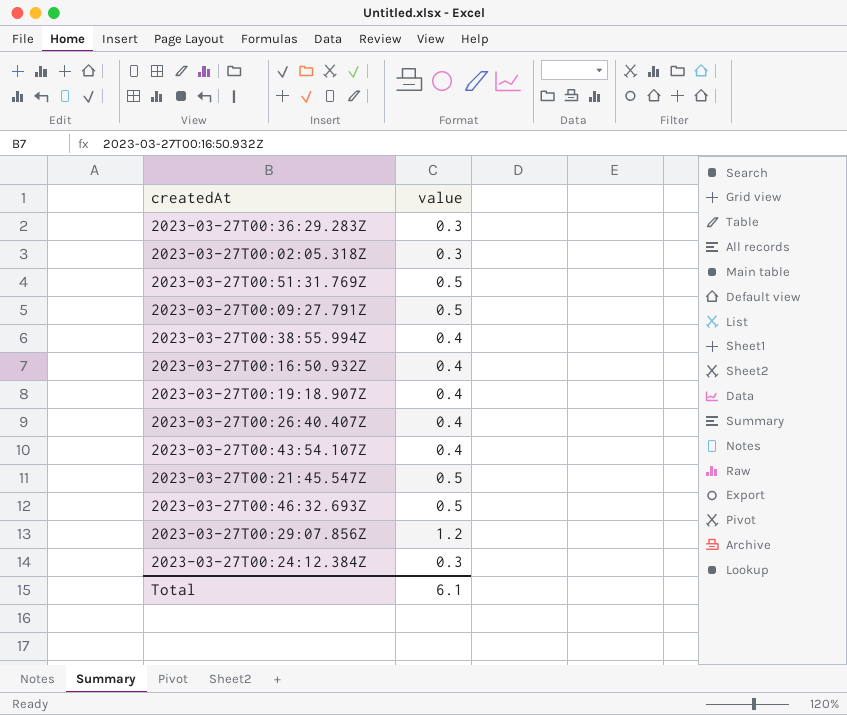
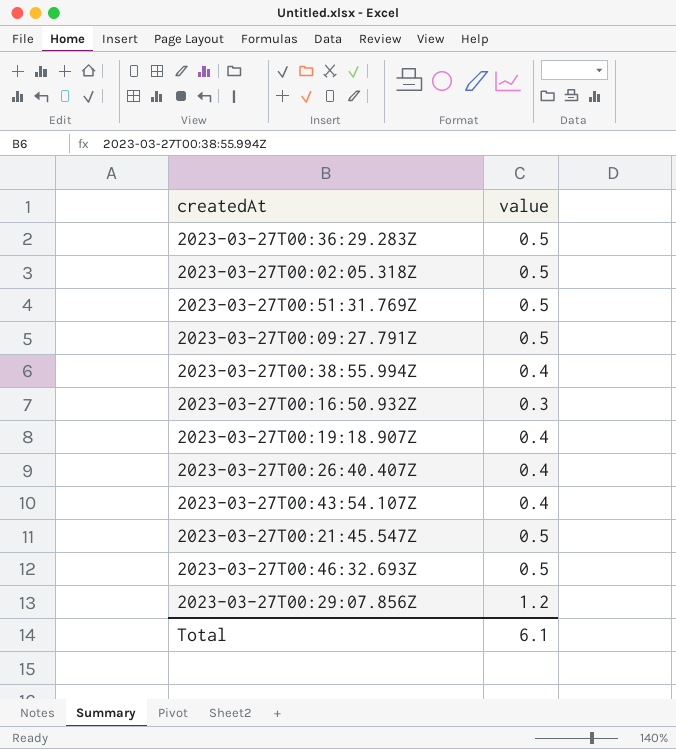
row 2023-03-27T00:24:12.384Z: 0.3 -> none
2023-03-27T00:36:29.283Z | value: 0.3 -> 0.5
2023-03-27T00:02:05.318Z | value: 0.3 -> 0.5
2023-03-27T00:16:50.932Z | value: 0.4 -> 0.3

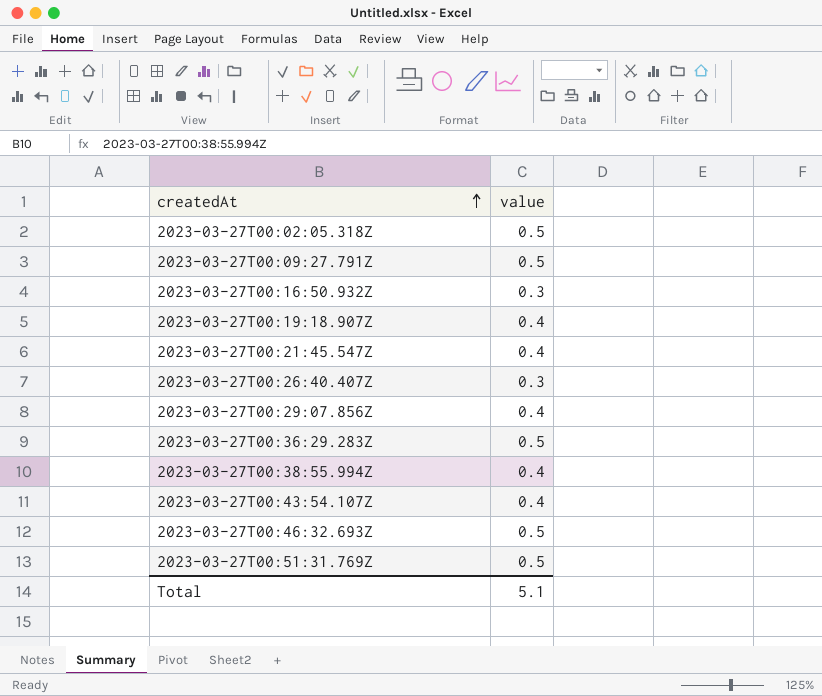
row order: none -> createdAt ascending
2023-03-27T00:21:45.547Z | value: 0.5 -> 0.4
2023-03-27T00:26:40.407Z | value: 0.4 -> 0.3
2023-03-27T00:29:07.856Z | value: 1.2 -> 0.4
Total | value: 6.1 -> 5.1

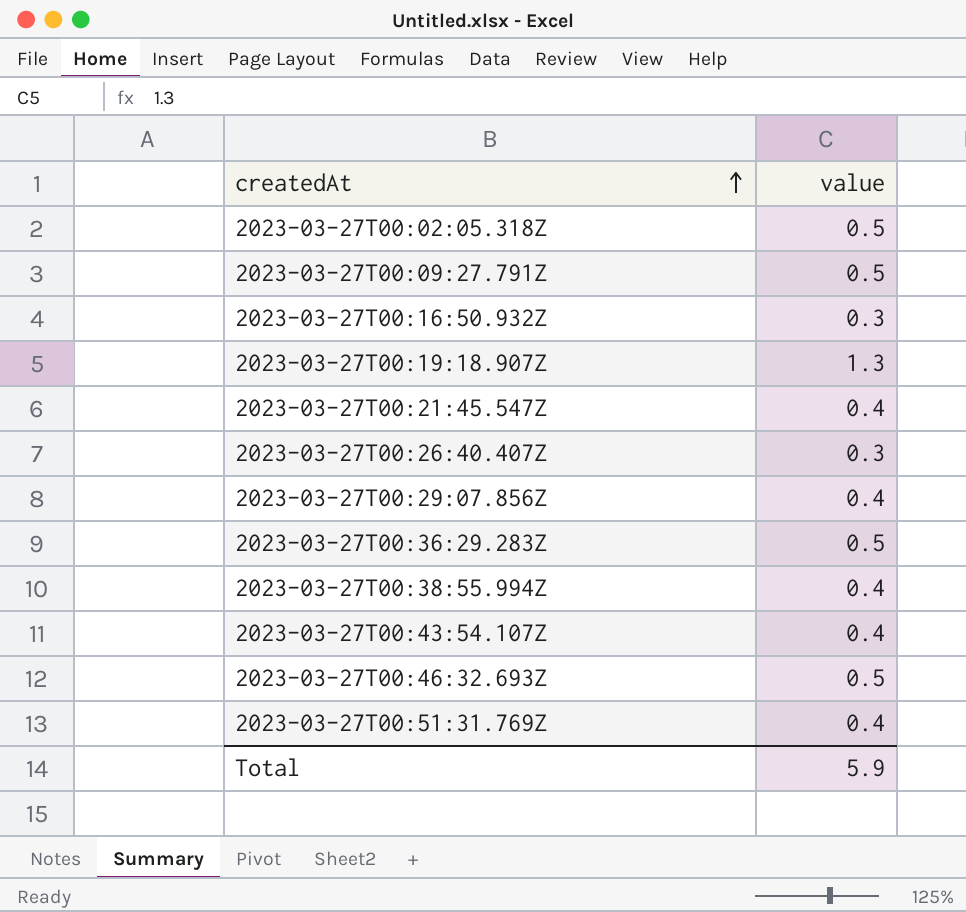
2023-03-27T00:19:18.907Z | value: 0.4 -> 1.3
2023-03-27T00:51:31.769Z | value: 0.5 -> 0.4
Total | value: 5.1 -> 5.9

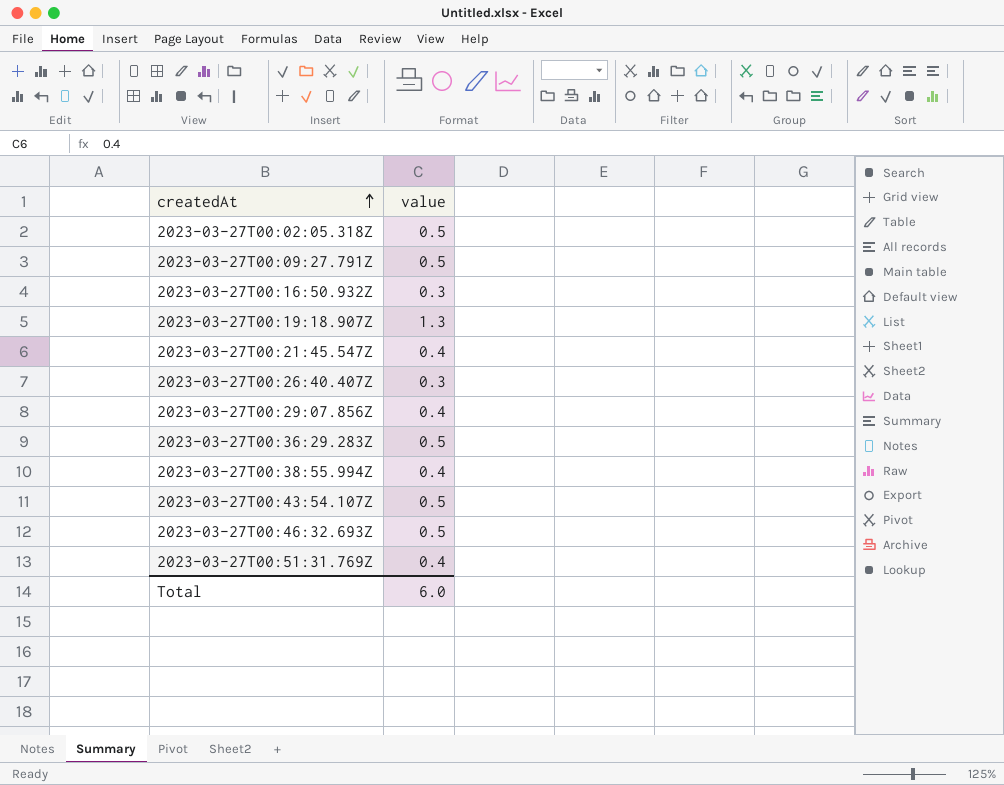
2023-03-27T00:43:54.107Z | value: 0.4 -> 0.5
Total | value: 5.9 -> 6.0

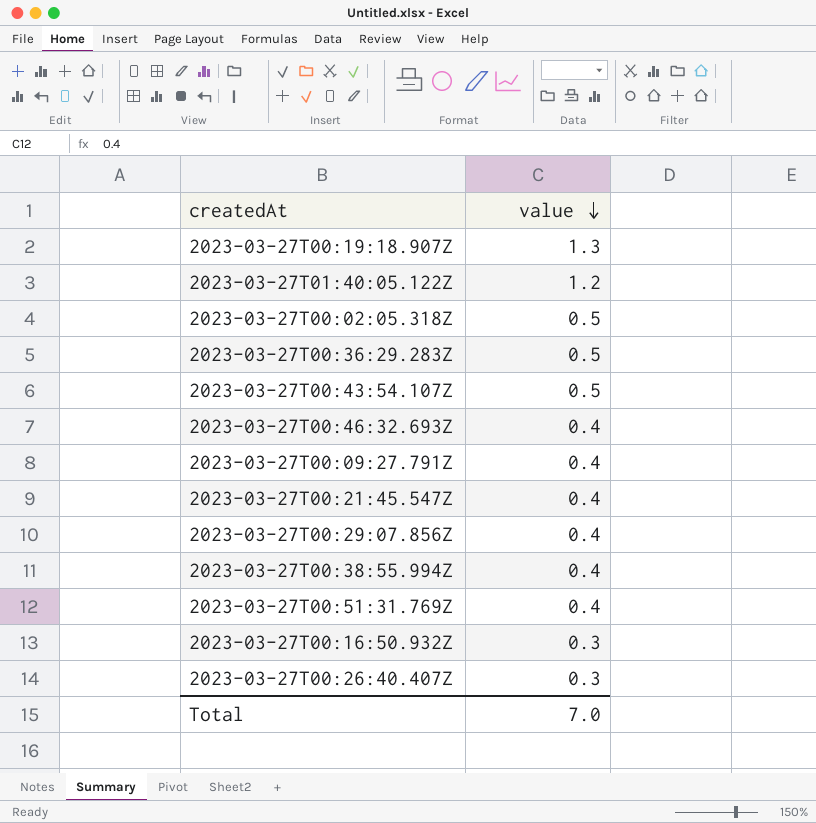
row order: createdAt ascending -> value descending
row 2023-03-27T01:40:05.122Z: none -> 1.2
2023-03-27T00:46:32.693Z | value: 0.5 -> 0.4
2023-03-27T00:09:27.791Z | value: 0.5 -> 0.4
Total | value: 6.0 -> 7.0

